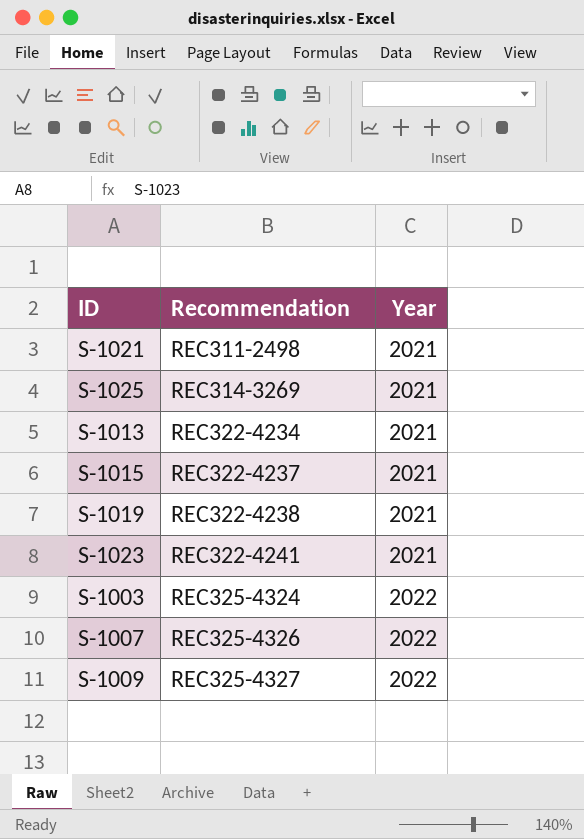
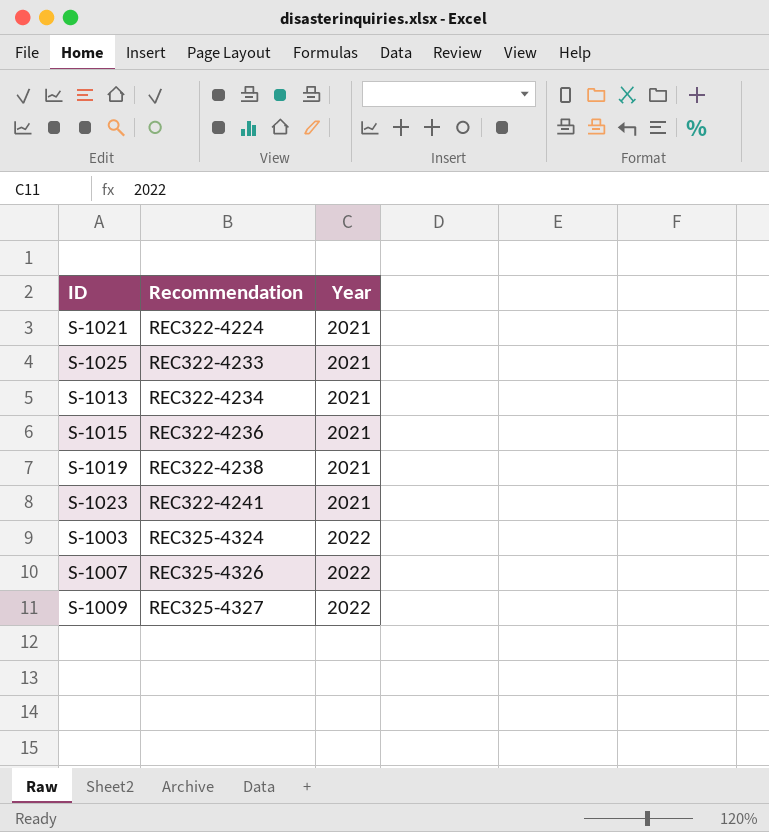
S-1021 | Recommendation: REC311-2498 -> REC322-4224
S-1025 | Recommendation: REC314-3269 -> REC322-4233
S-1015 | Recommendation: REC322-4237 -> REC322-4236

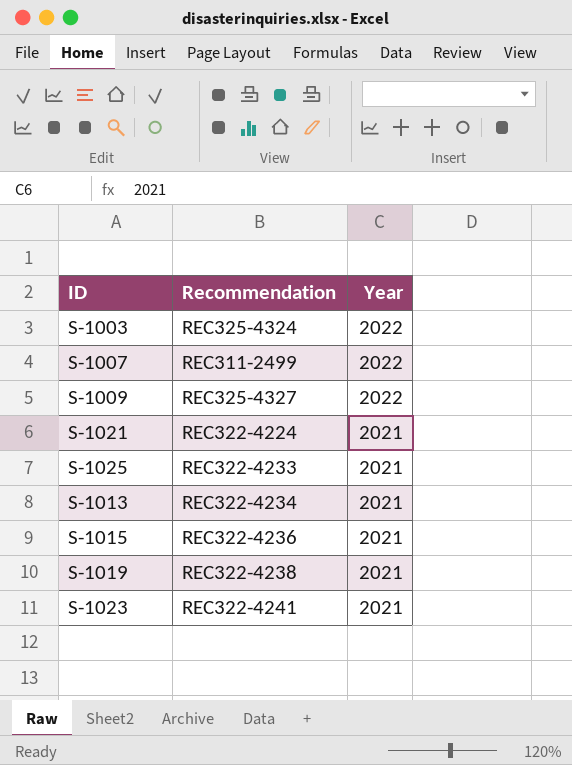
row order: Recommendation ascending -> Year descending
S-1007 | Recommendation: REC325-4326 -> REC311-2499

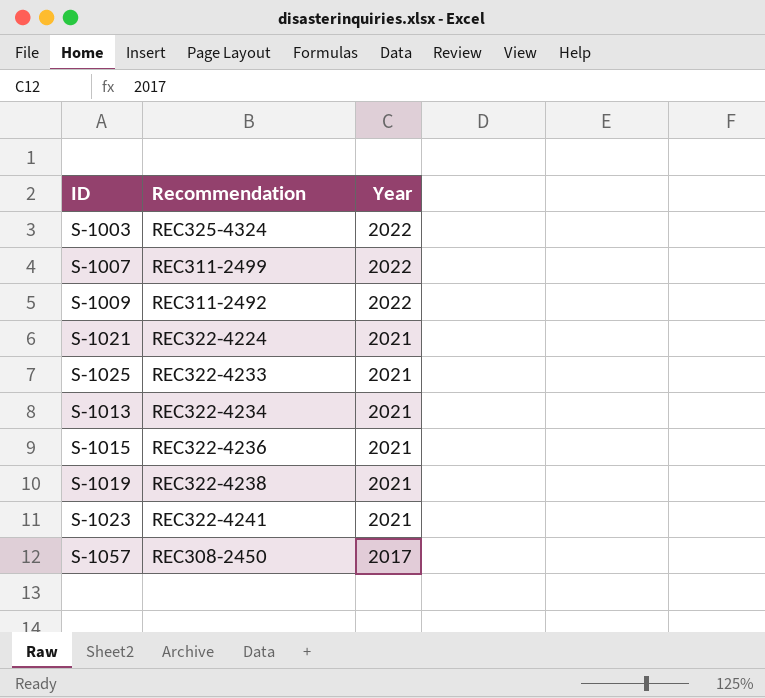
S-1009 | Recommendation: REC325-4327 -> REC311-2492
row S-1057: none -> REC308-2450 | 2017

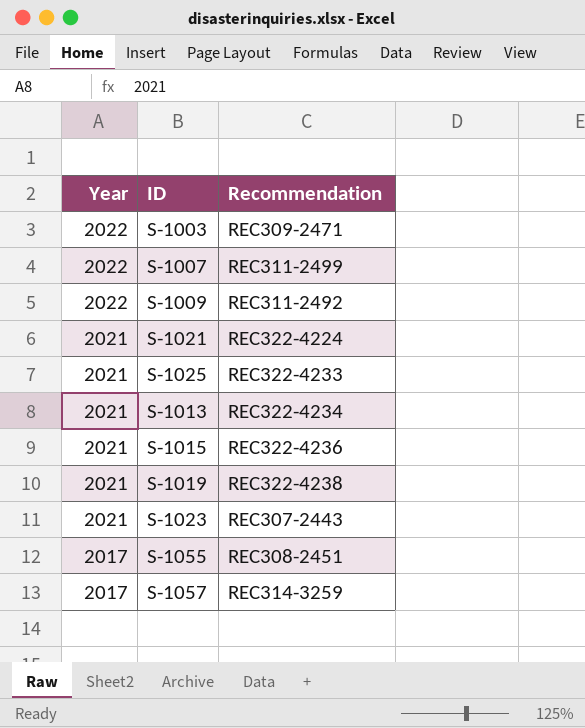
column Year | position: 3 -> 1
S-1003 | Recommendation: REC325-4324 -> REC309-2471
S-1023 | Recommendation: REC322-4241 -> REC307-2443
row S-1055: none -> 2017 | REC308-2451
S-1057 | Recommendation: REC308-2450 -> REC314-3259

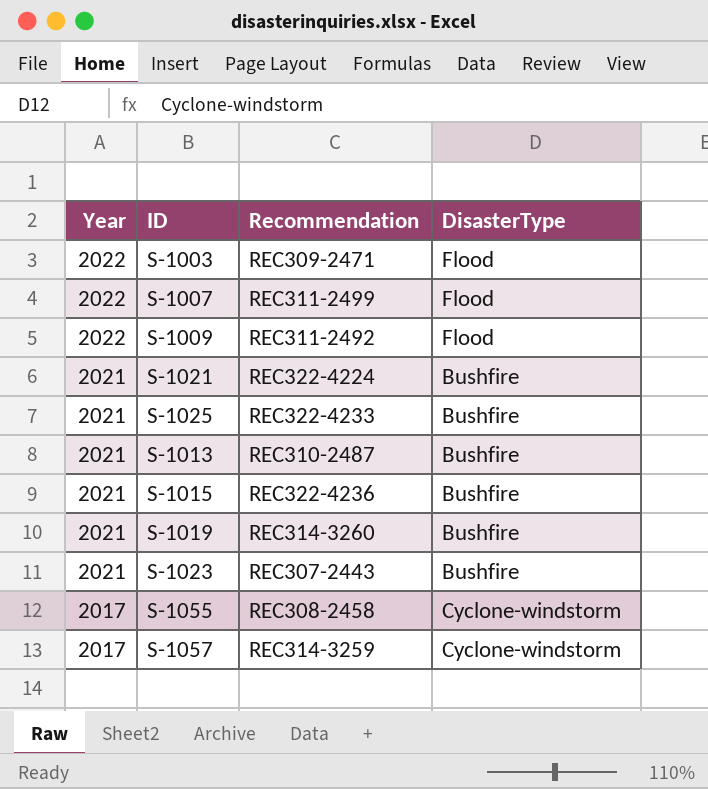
column DisasterType | position: none -> 4
S-1013 | Recommendation: REC322-4234 -> REC310-2487
S-1019 | Recommendation: REC322-4238 -> REC314-3260
S-1055 | Recommendation: REC308-2451 -> REC308-2458

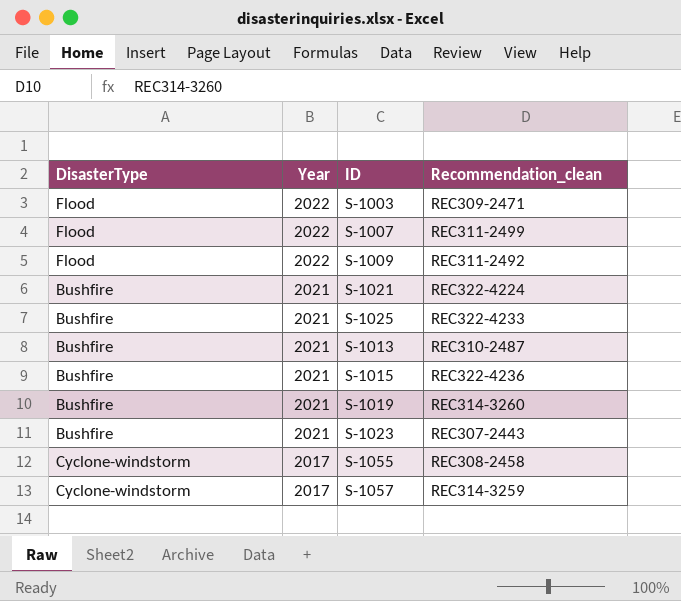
column DisasterType | position: 4 -> 1
column name: Recommendation -> Recommendation_clean

